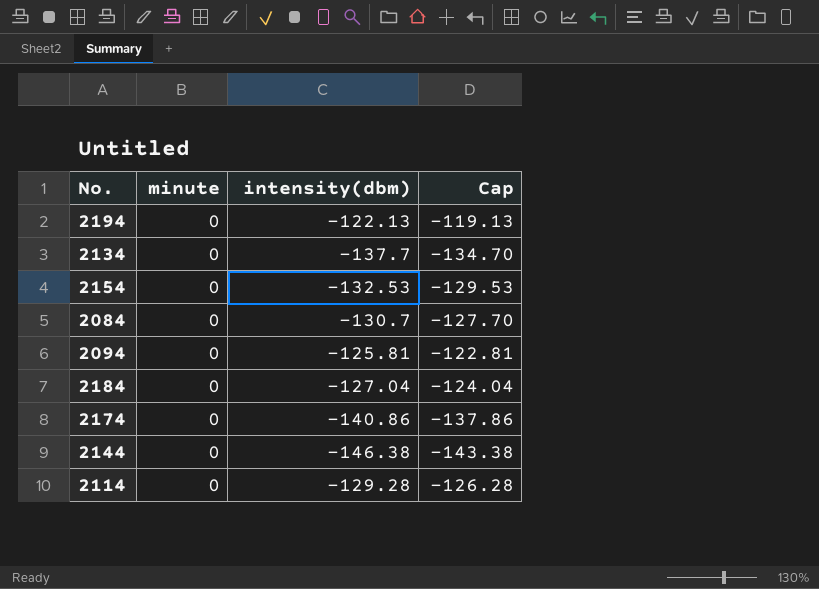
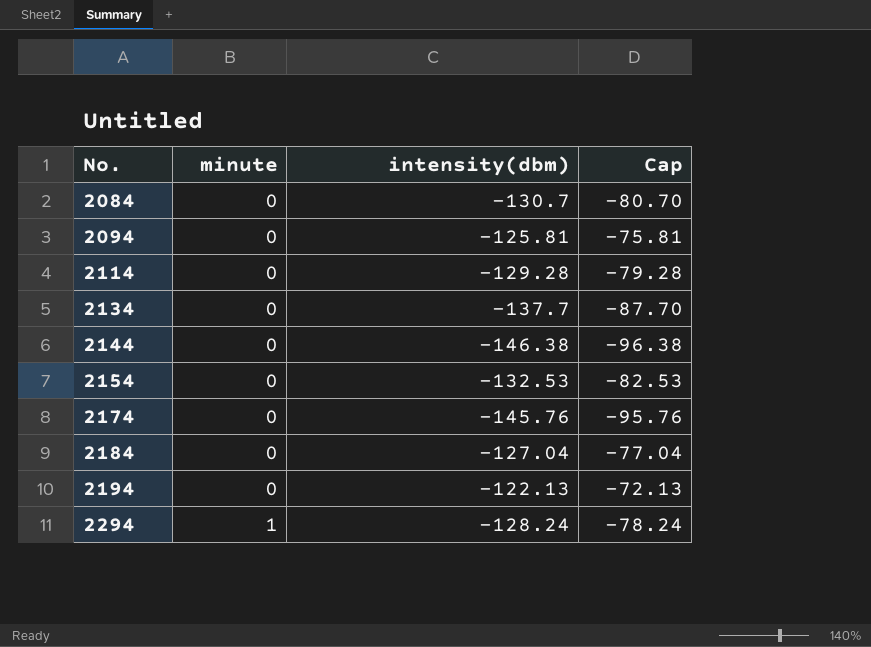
row order: none -> No. ascending
column Cap | formula: [intensity(dbm)] + 3 -> [intensity(dbm)] + 50
2174 | intensity(dbm): -140.86 -> -145.76
row 2294: none -> 1 | -128.24 | -78.24

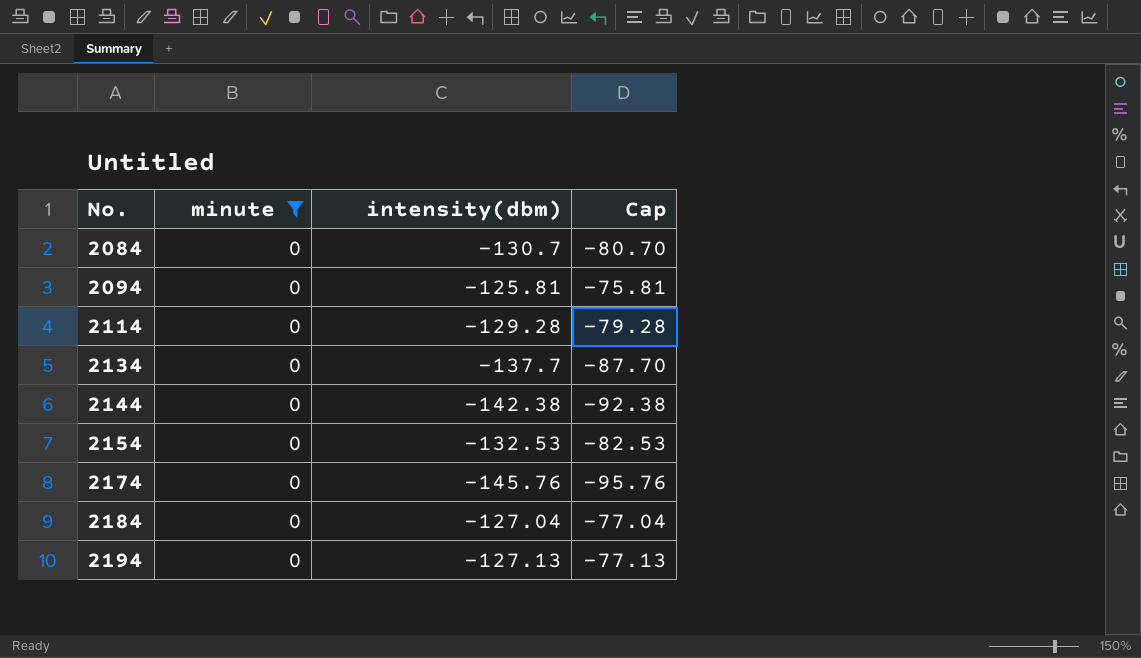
filter: none -> minute = 0
2144 | intensity(dbm): -146.38 -> -142.38
2144 | Cap: -96.38 -> -92.38
2194 | intensity(dbm): -122.13 -> -127.13
2194 | Cap: -72.13 -> -77.13

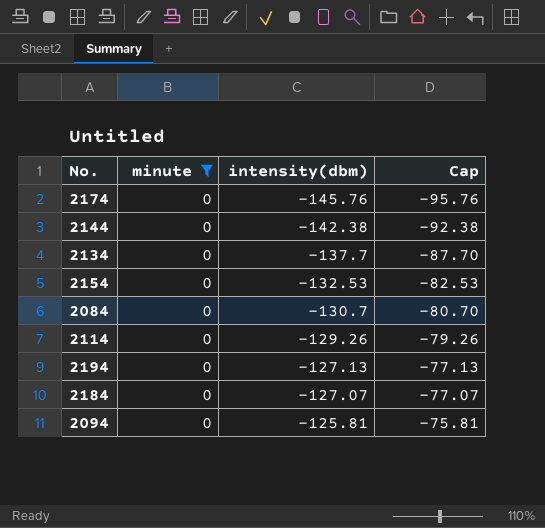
row order: No. ascending -> intensity(dbm) ascending
2114 | intensity(dbm): -129.28 -> -129.26
2114 | Cap: -79.28 -> -79.26
2184 | intensity(dbm): -127.04 -> -127.07
2184 | Cap: -77.04 -> -77.07

